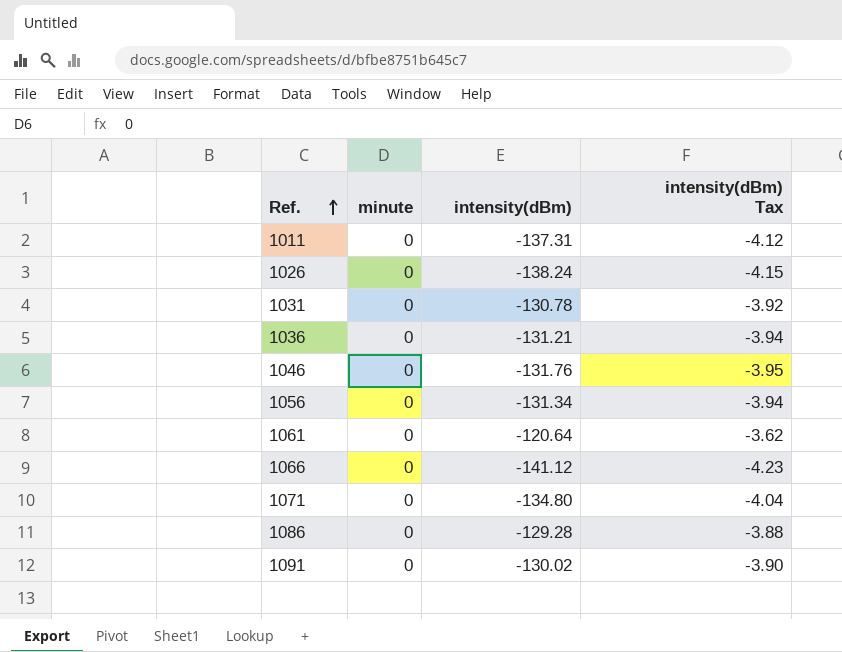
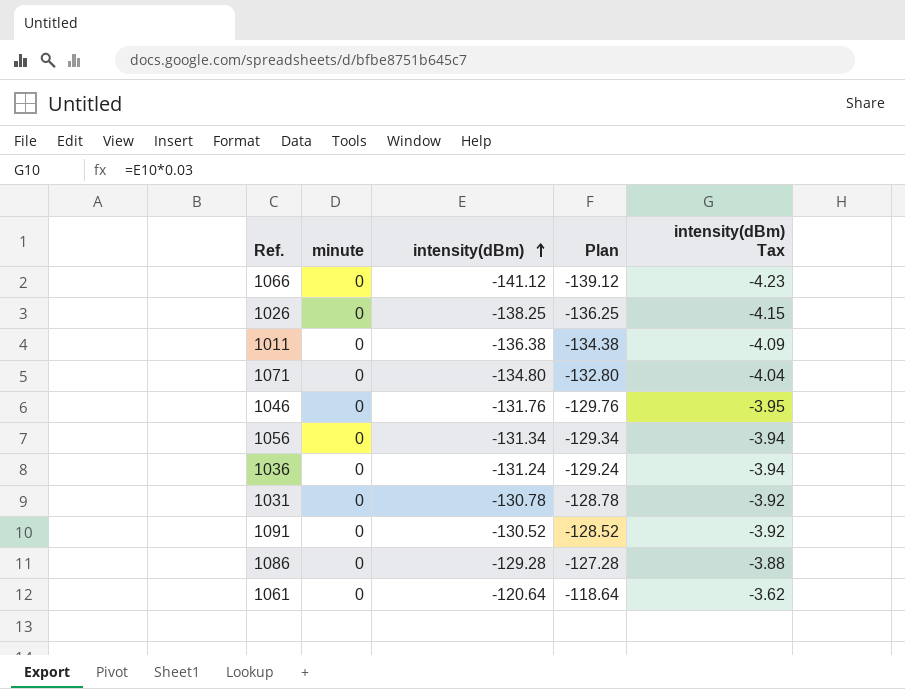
row order: Ref. ascending -> intensity(dBm) ascending
column Plan | formula: none -> [intensity(dBm)] + 2
1026 | intensity(dBm): -138.24 -> -138.25
1011 | intensity(dBm): -137.31 -> -136.38
1011 | intensity(dBm) Tax: -4.12 -> -4.09
1036 | intensity(dBm): -131.21 -> -131.24
1091 | intensity(dBm): -130.02 -> -130.52
1091 | intensity(dBm) Tax: -3.90 -> -3.92

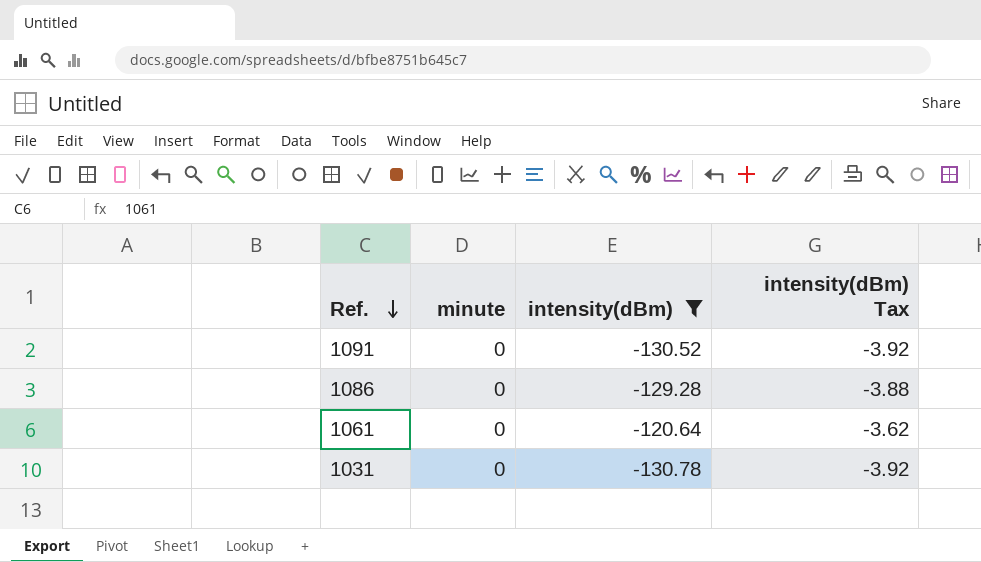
filter: none -> intensity(dBm) >= -130.78
row order: intensity(dBm) ascending -> Ref. descending
column Plan | formula: [intensity(dBm)] + 2 -> none

